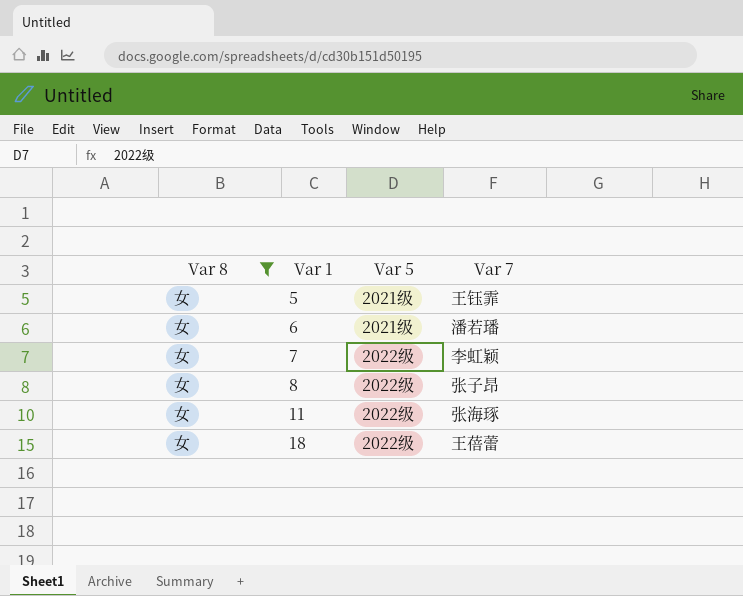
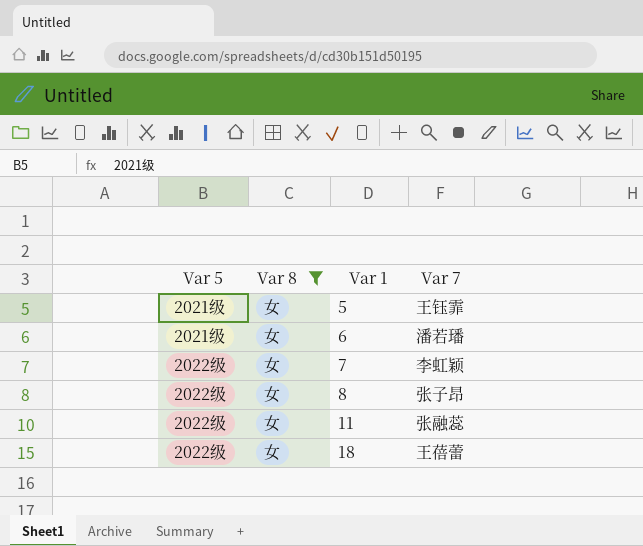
column Var 5 | position: 3 -> 1
11 | Var 7: 张海琢 -> 张融蕊

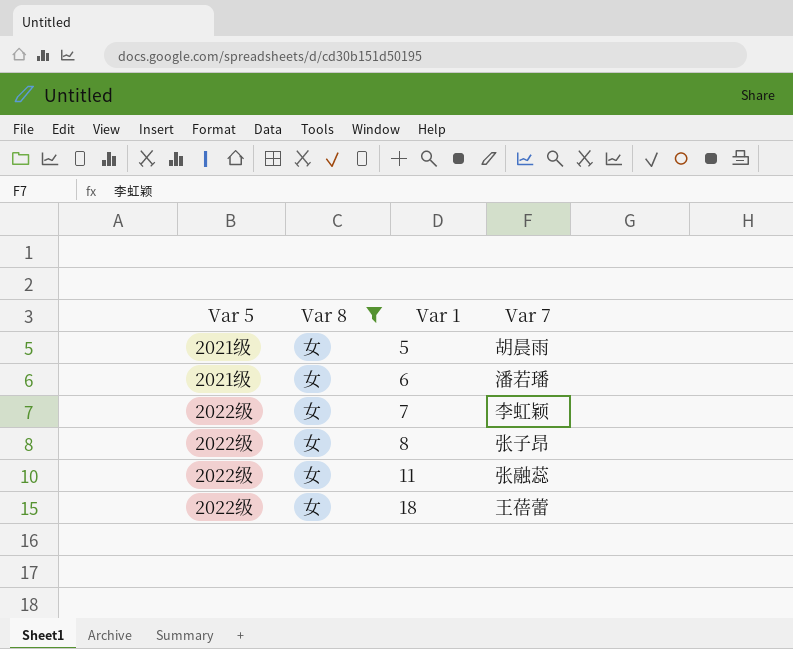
5 | Var 7: 王钰霏 -> 胡晨雨

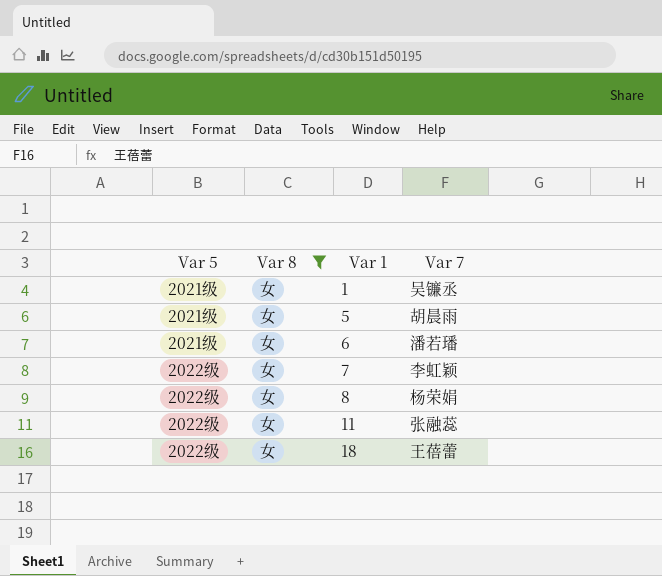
row 1: none -> 2021级 | 女 | 吴镰丞
8 | Var 7: 张子昂 -> 杨荣娟

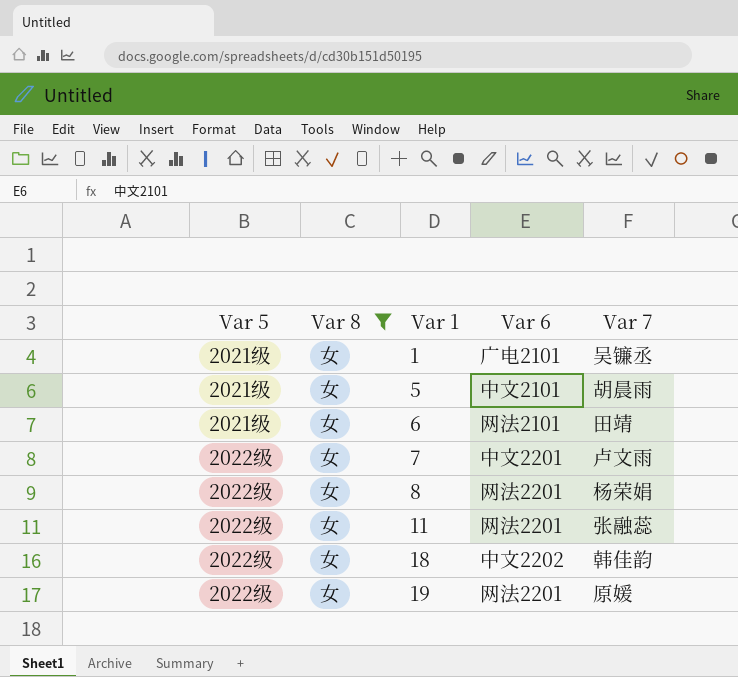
column Var 6 | position: none -> 4
6 | Var 7: 潘若璠 -> 田靖
7 | Var 7: 李虹颖 -> 卢文雨
18 | Var 7: 王蓓蕾 -> 韩佳韵
row 19: none -> 2022级 | 女 | 网法2201 | 原媛

